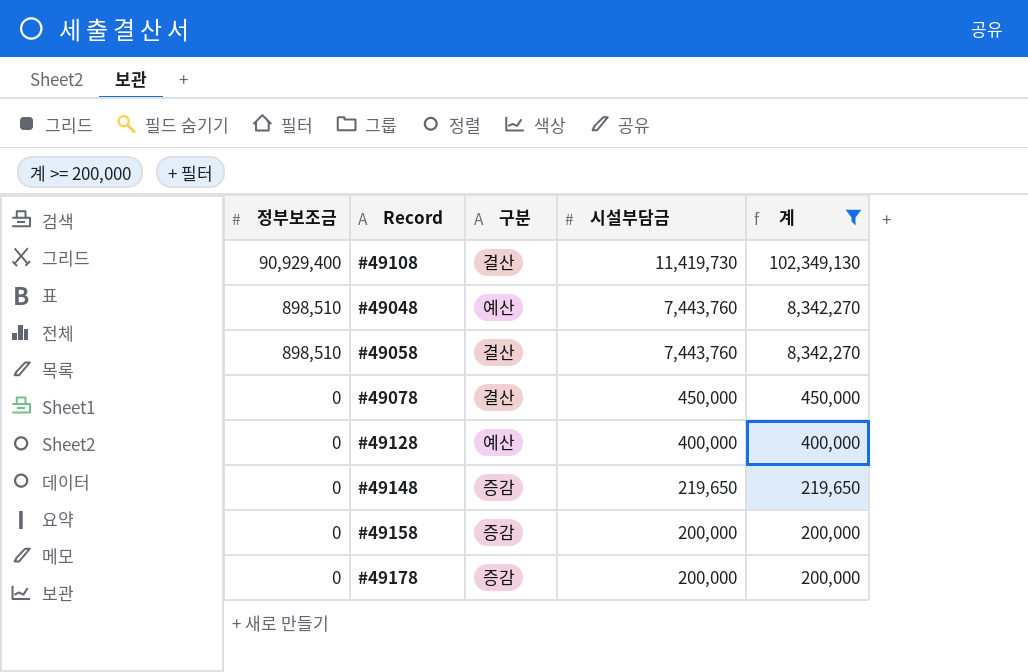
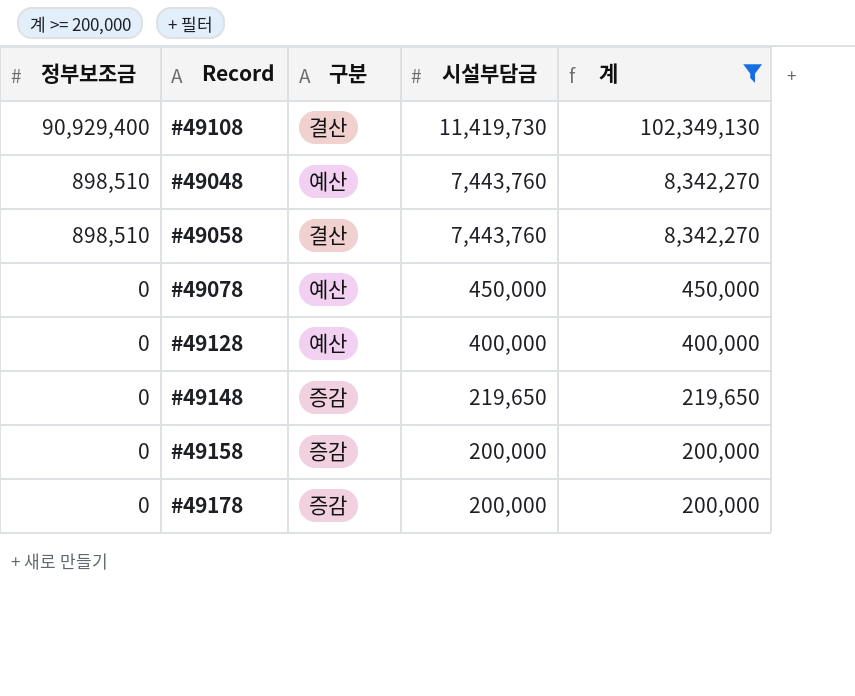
#49078 | 구분: 결산 -> 예산

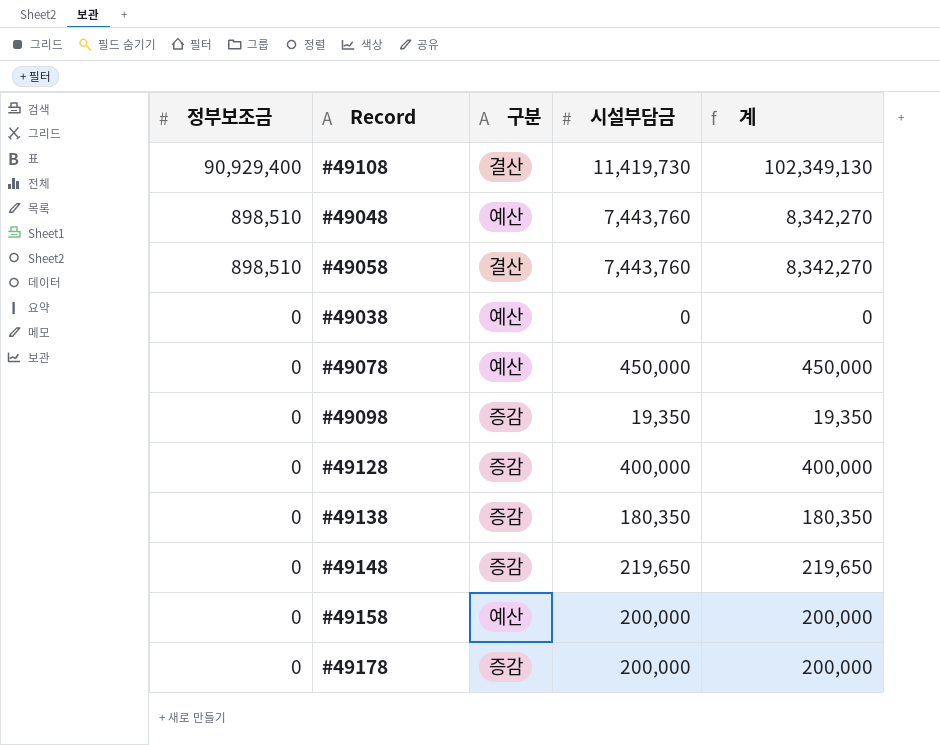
filter: 계 >= 200,000 -> none
#49128 | 구분: 예산 -> 증감
#49158 | 구분: 증감 -> 예산

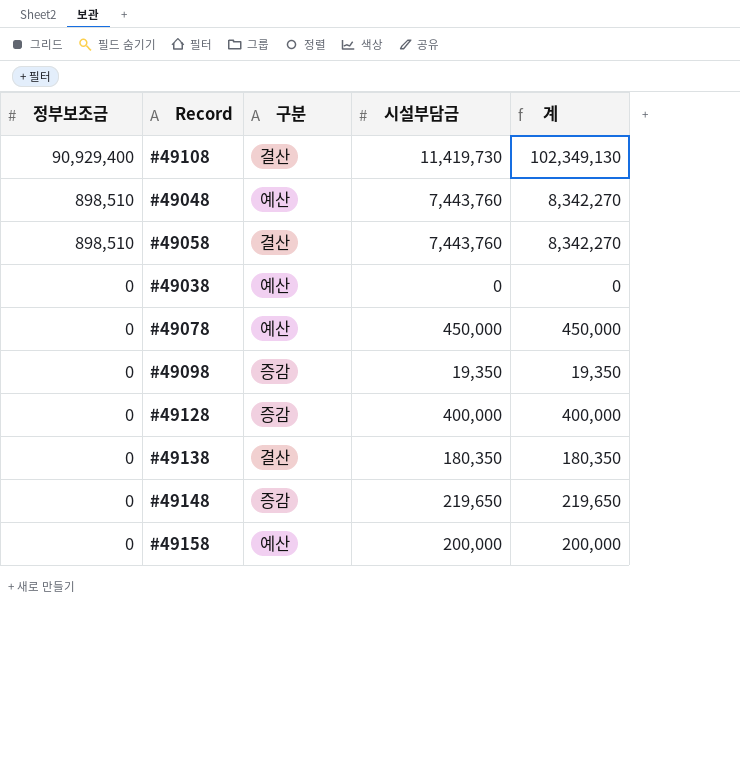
row #49178: 0 | 증감 | 200,000 | 200,000 -> none
#49138 | 구분: 증감 -> 결산

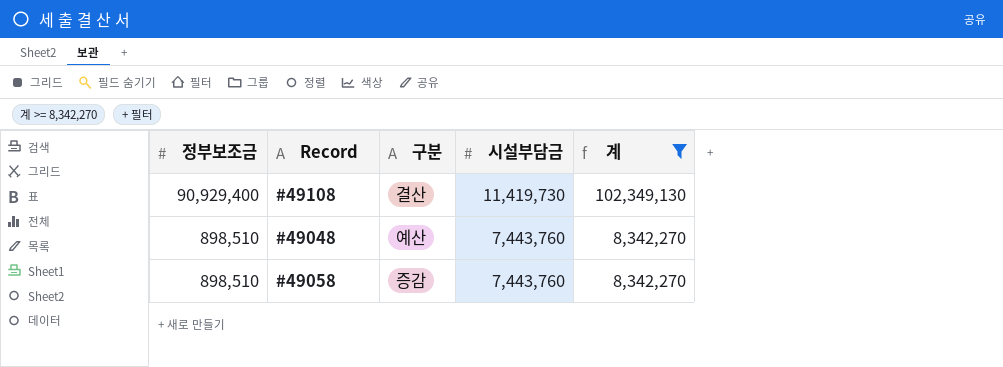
filter: none -> 계 >= 8,342,270
#49058 | 구분: 결산 -> 증감

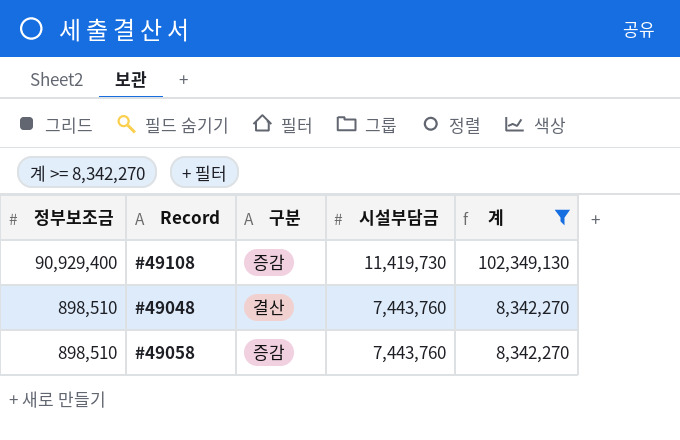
#49108 | 구분: 결산 -> 증감
#49048 | 구분: 예산 -> 결산

